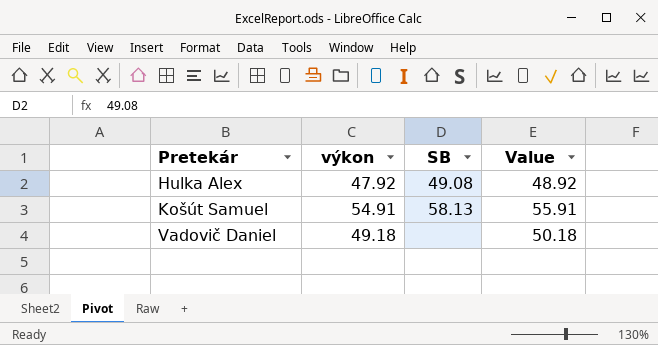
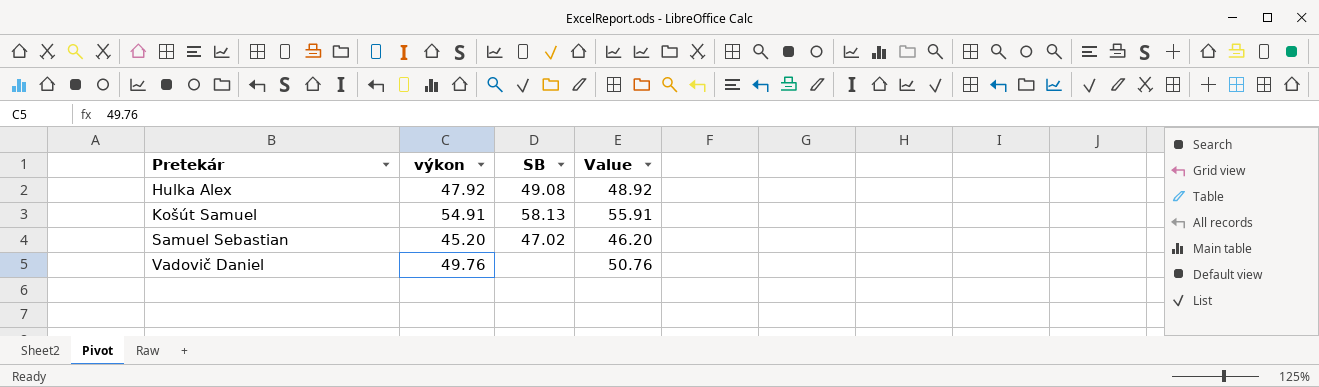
row Samuel Sebastian: none -> 45.20 | 47.02 | 46.20
Vadovič Daniel | výkon: 49.18 -> 49.76
Vadovič Daniel | Value: 50.18 -> 50.76

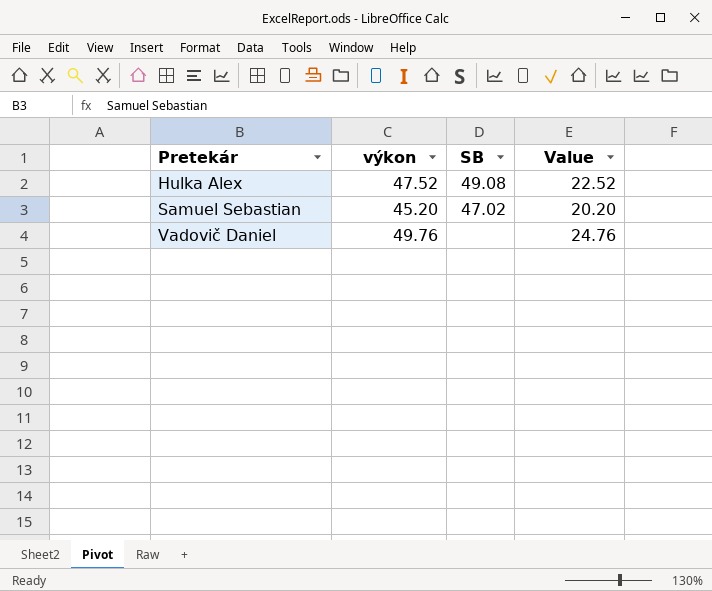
column Value | formula: [výkon] + 1 -> [výkon] - 25
row Košút Samuel: 54.91 | 58.13 | 55.91 -> none
Hulka Alex | výkon: 47.92 -> 47.52

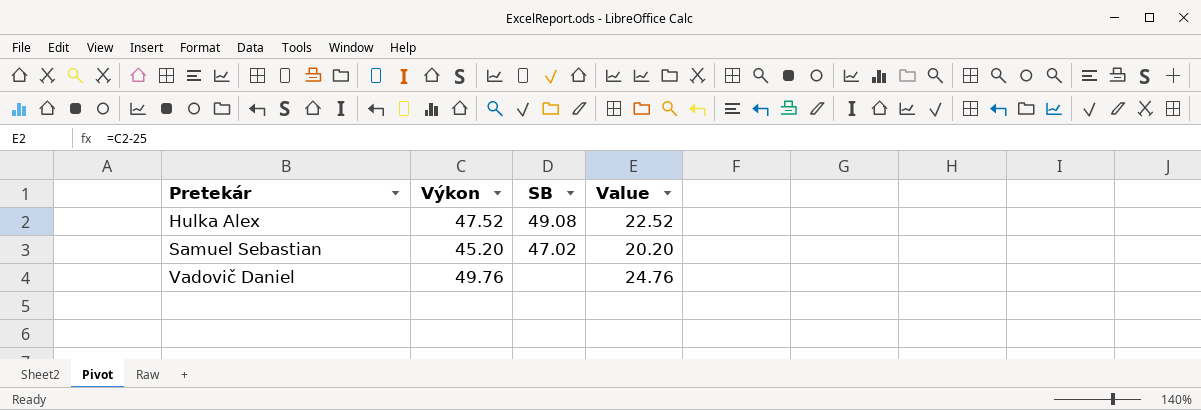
column name: výkon -> Výkon

